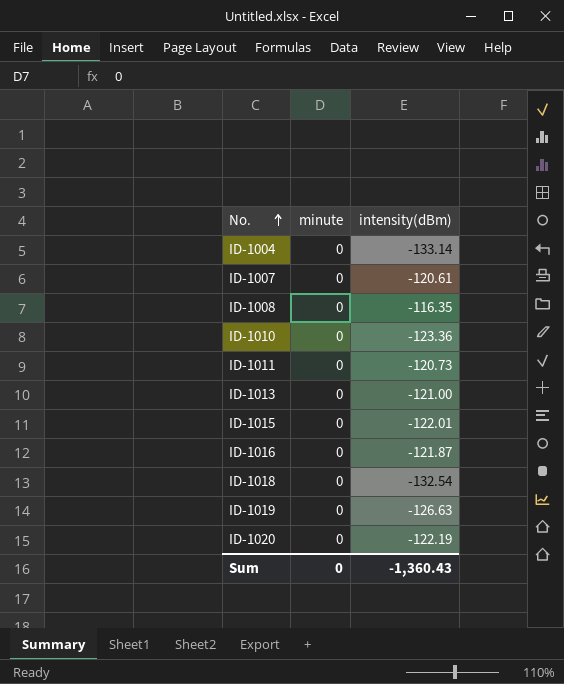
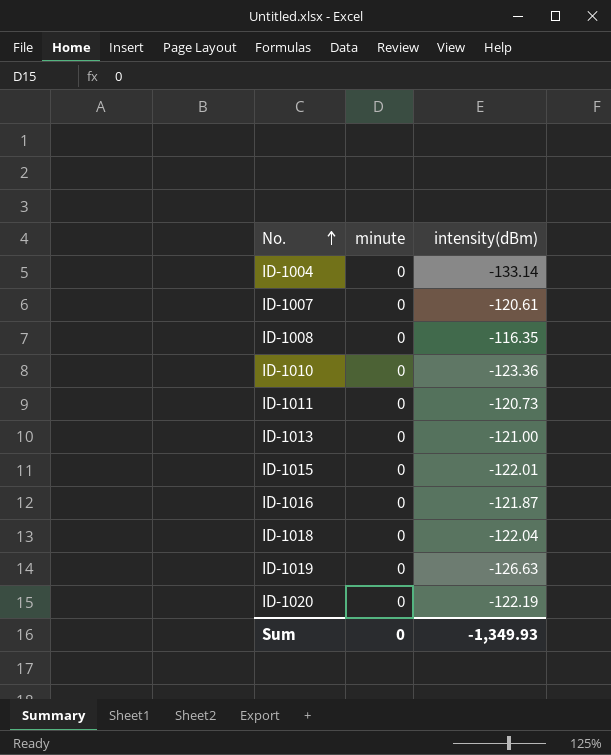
ID-1018 | intensity(dBm): -132.54 -> -122.04
Sum | intensity(dBm): -1,360.43 -> -1,349.93

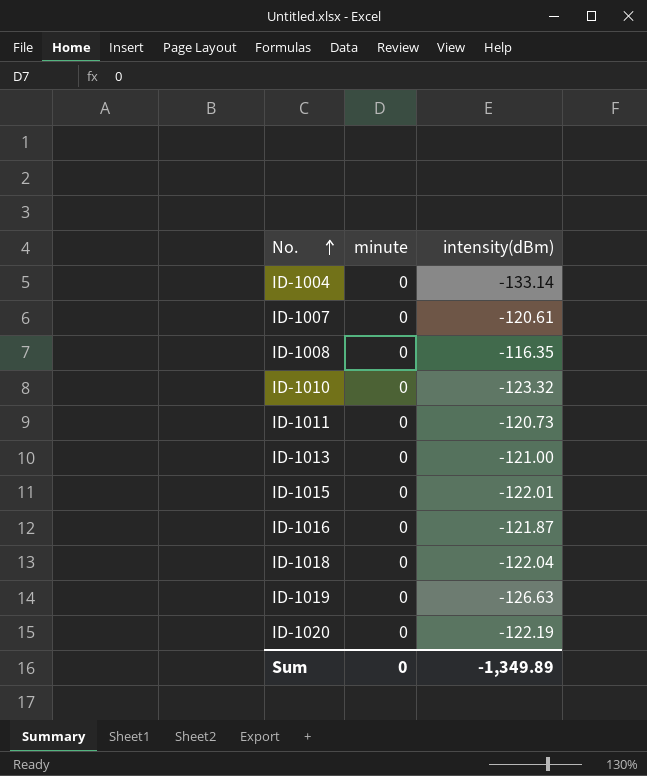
ID-1010 | intensity(dBm): -123.36 -> -123.32
Sum | intensity(dBm): -1,349.93 -> -1,349.89

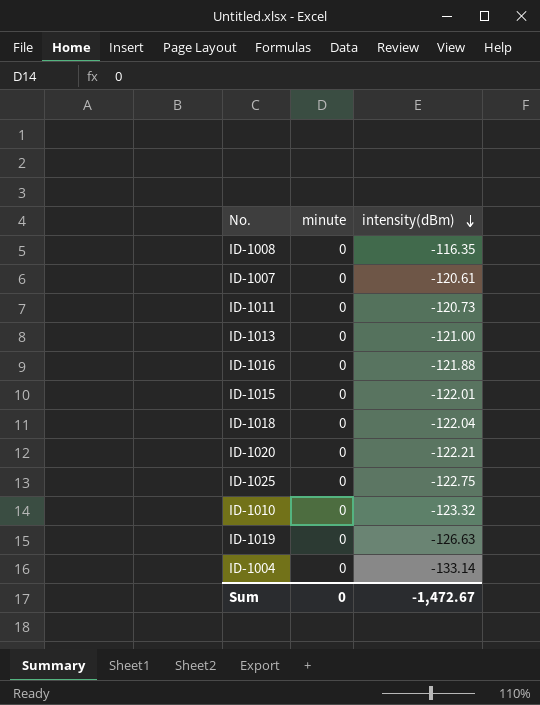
row order: No. ascending -> intensity(dBm) descending
ID-1016 | intensity(dBm): -121.87 -> -121.88
ID-1020 | intensity(dBm): -122.19 -> -122.21
row ID-1025: none -> 0 | -122.75
Sum | intensity(dBm): -1,349.89 -> -1,472.67

